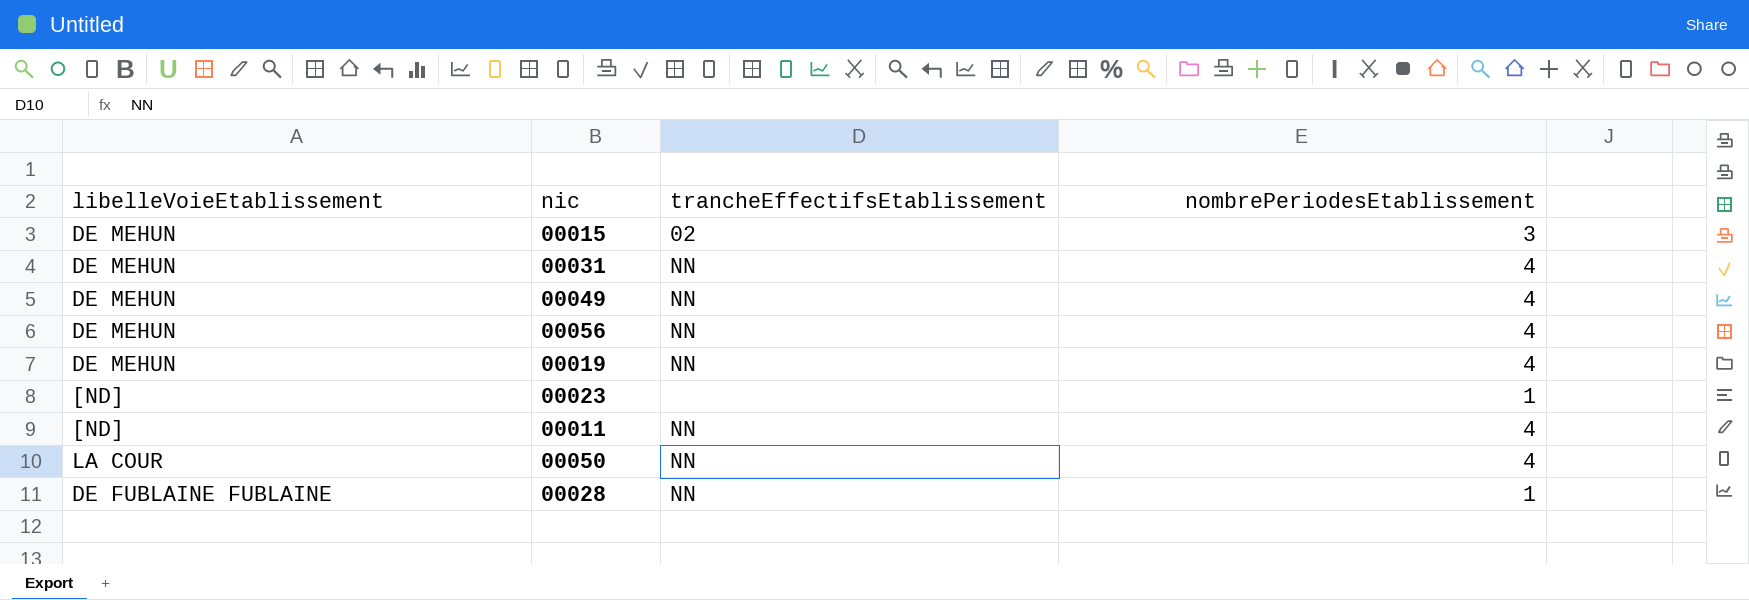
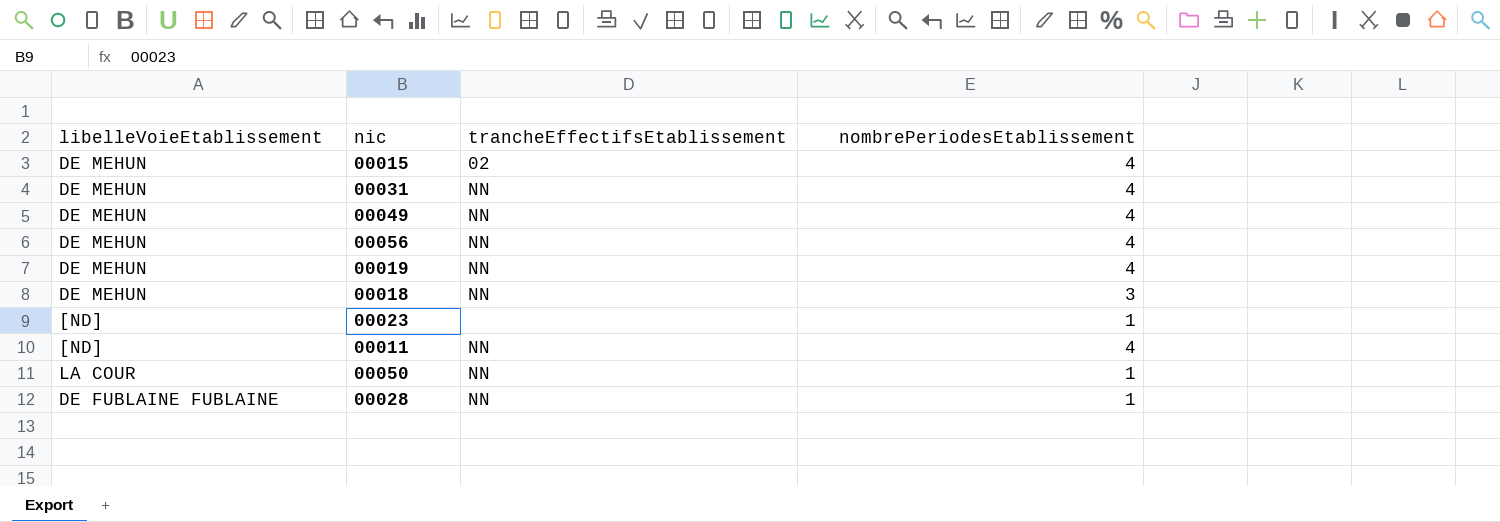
00015 | nombrePeriodesEtablissement: 3 -> 4
row 00018: none -> DE MEHUN | NN | 3
00050 | nombrePeriodesEtablissement: 4 -> 1

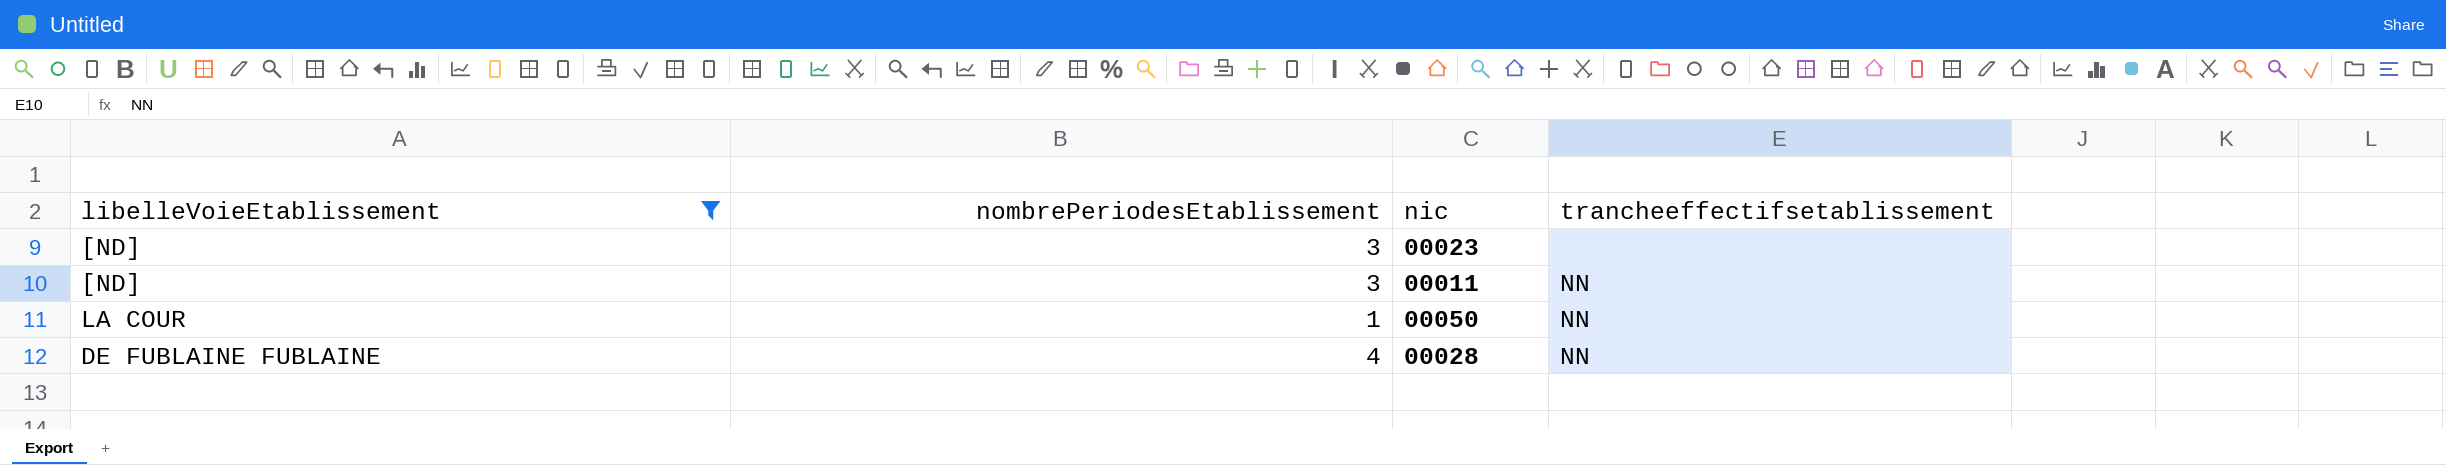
filter: none -> libelleVoieEtablissement != DE MEHUN
column nombrePeriodesEtablissement | position: 4 -> 2
column name: trancheEffectifsEtablissement -> trancheeffectifsetablissement
00023 | nombrePeriodesEtablissement: 1 -> 3
00011 | nombrePeriodesEtablissement: 4 -> 3
00028 | nombrePeriodesEtablissement: 1 -> 4

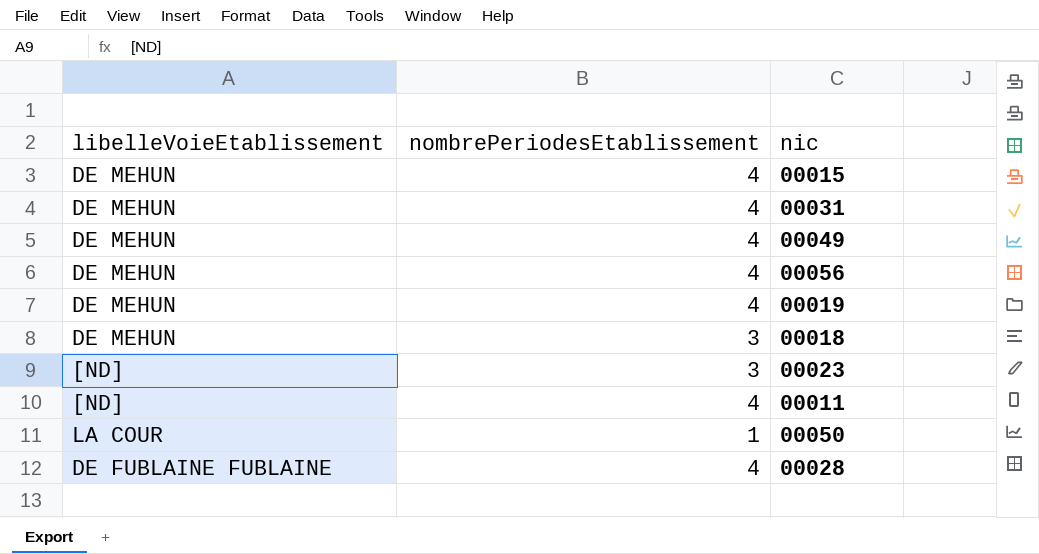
filter: libelleVoieEtablissement != DE MEHUN -> none
column trancheeffectifsetablissement | position: 4 -> none
00011 | nombrePeriodesEtablissement: 3 -> 4

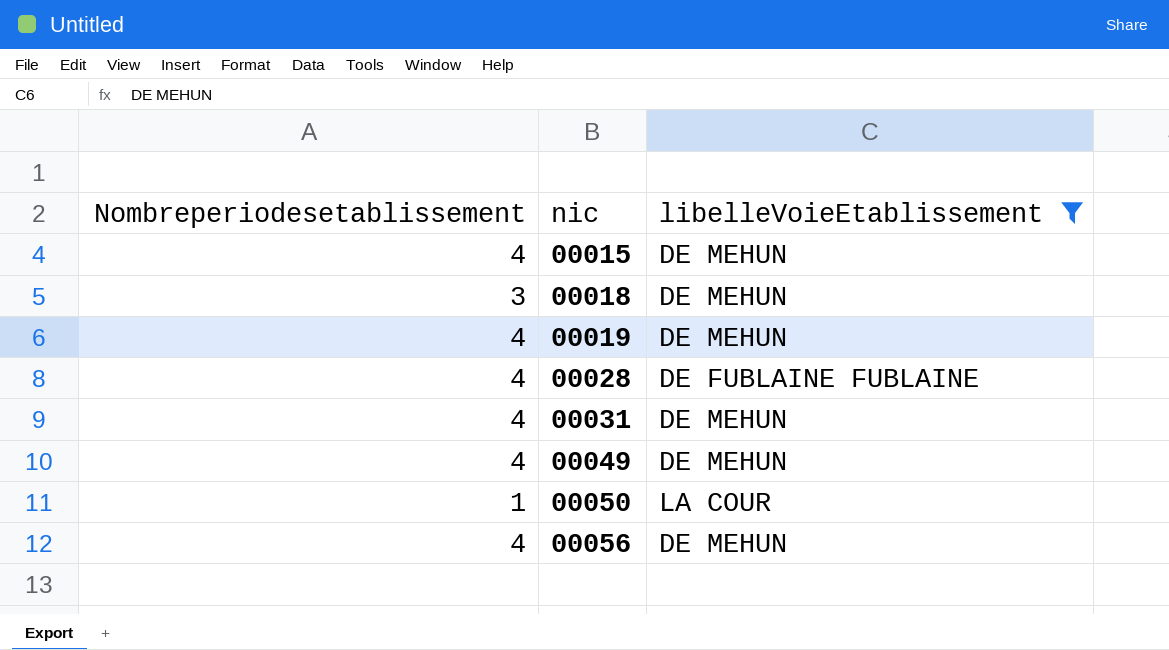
filter: none -> libelleVoieEtablissement != [ND]
row order: none -> nic ascending
column name: nombrePeriodesEtablissement -> Nombreperiodesetablissement
column libelleVoieEtablissement | position: 1 -> 3

